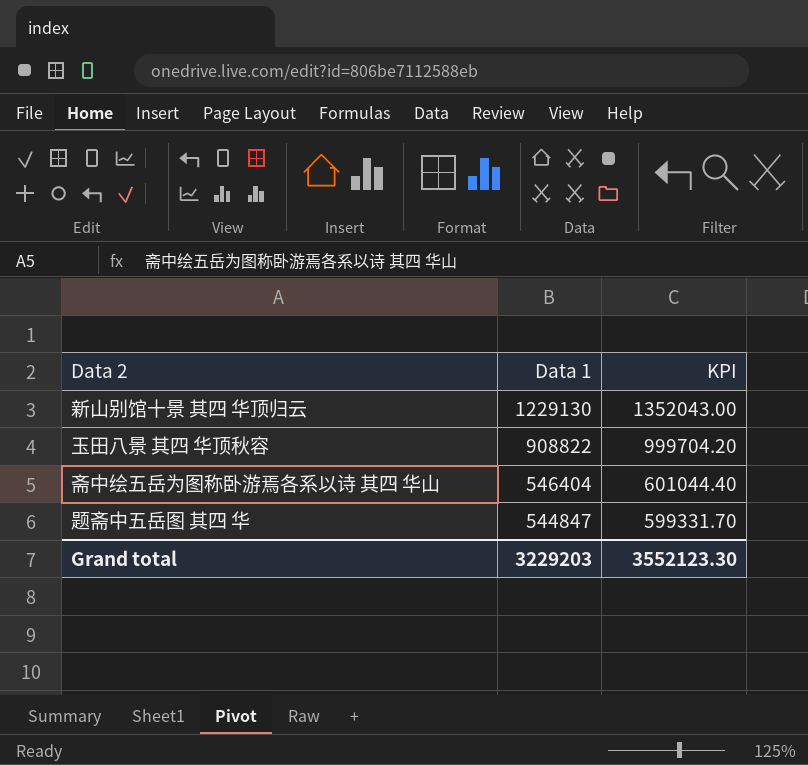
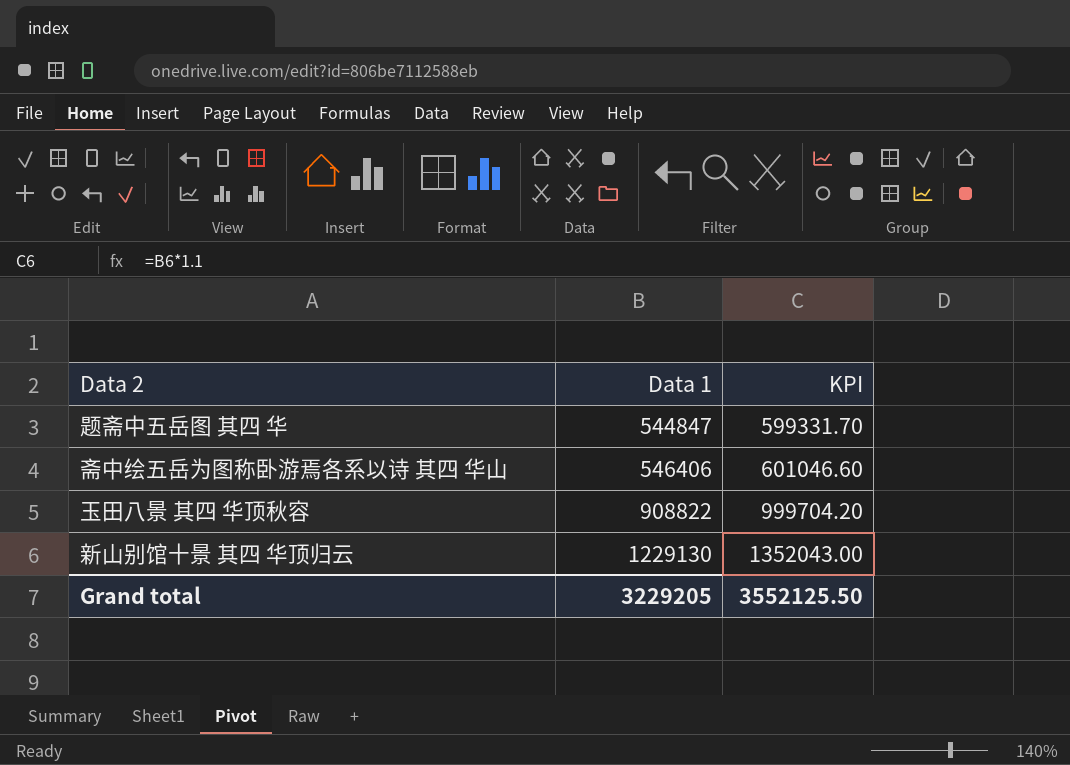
row order: Data 1 descending -> Data 1 ascending
斋中绘五岳为图称卧游焉各系以诗 其四 华山 | Data 1: 546404 -> 546406
斋中绘五岳为图称卧游焉各系以诗 其四 华山 | KPI: 601044.40 -> 601046.60
Grand total | Data 1: 3229203 -> 3229205
Grand total | KPI: 3552123.30 -> 3552125.50

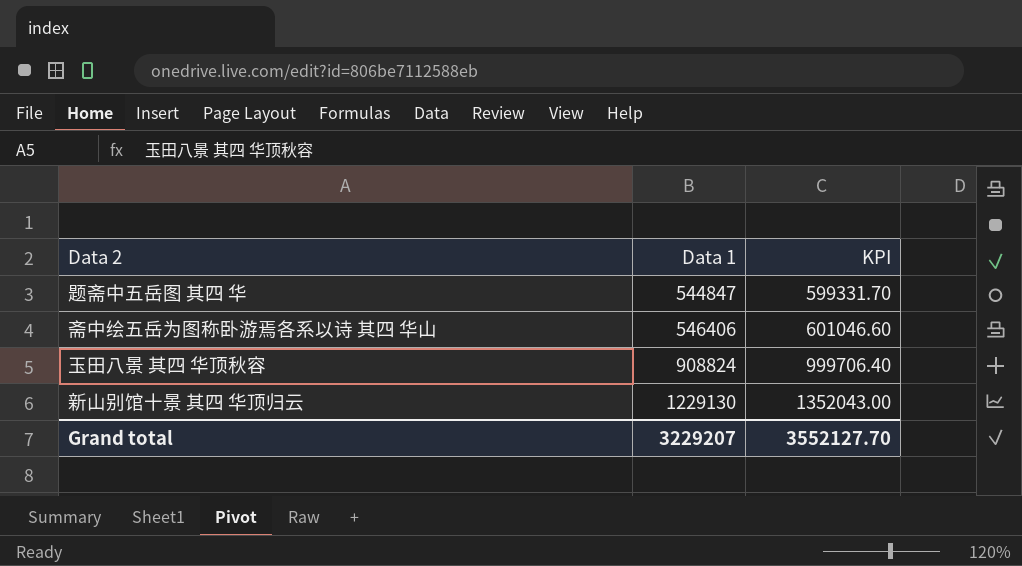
玉田八景 其四 华顶秋容 | Data 1: 908822 -> 908824
玉田八景 其四 华顶秋容 | KPI: 999704.20 -> 999706.40
Grand total | Data 1: 3229205 -> 3229207
Grand total | KPI: 3552125.50 -> 3552127.70

